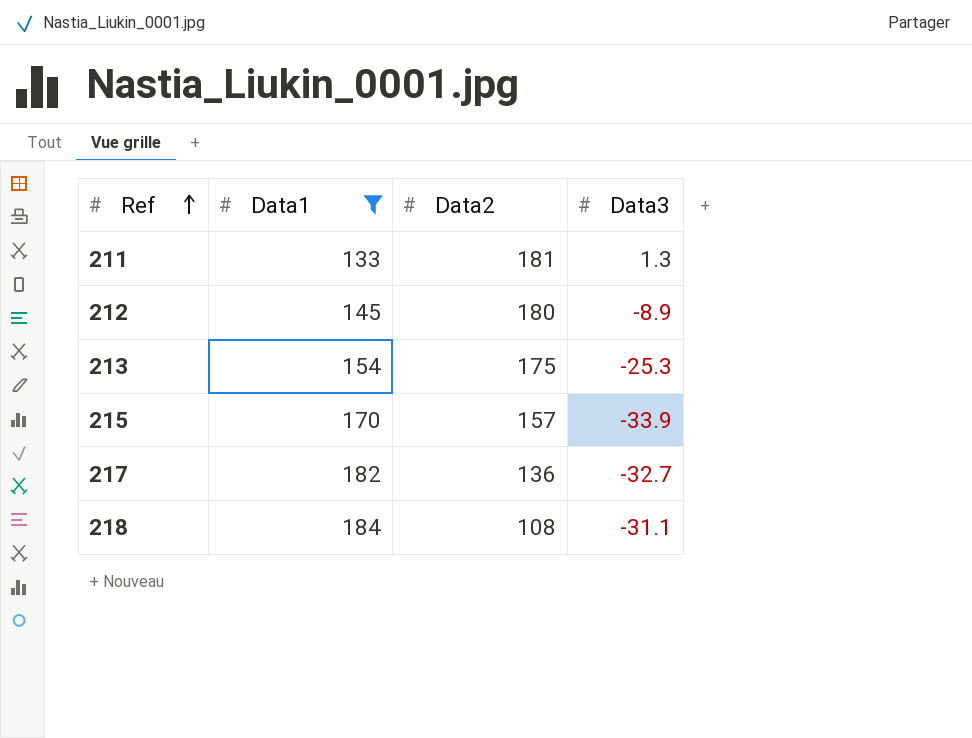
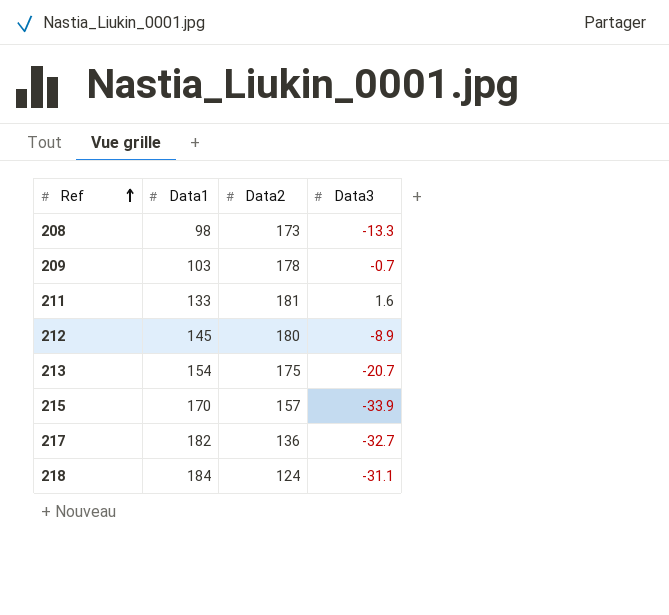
filter: Data1 >= 133 -> none
211 | Data3: 1.3 -> 1.6
213 | Data3: -25.3 -> -20.7
218 | Data2: 108 -> 124

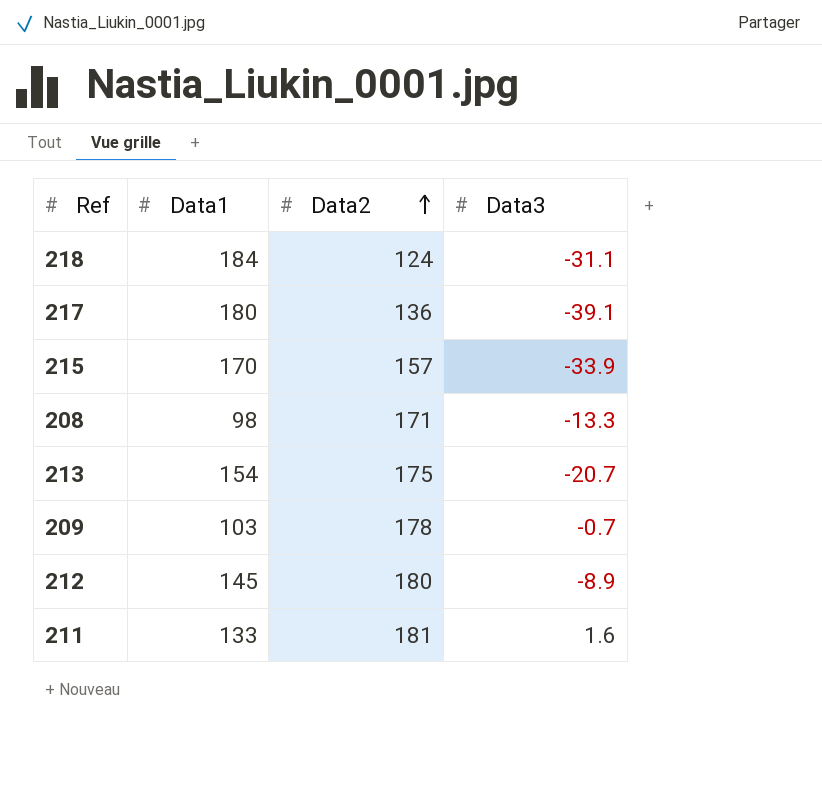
row order: Ref ascending -> Data2 ascending
217 | Data1: 182 -> 180
217 | Data3: -32.7 -> -39.1
208 | Data2: 173 -> 171

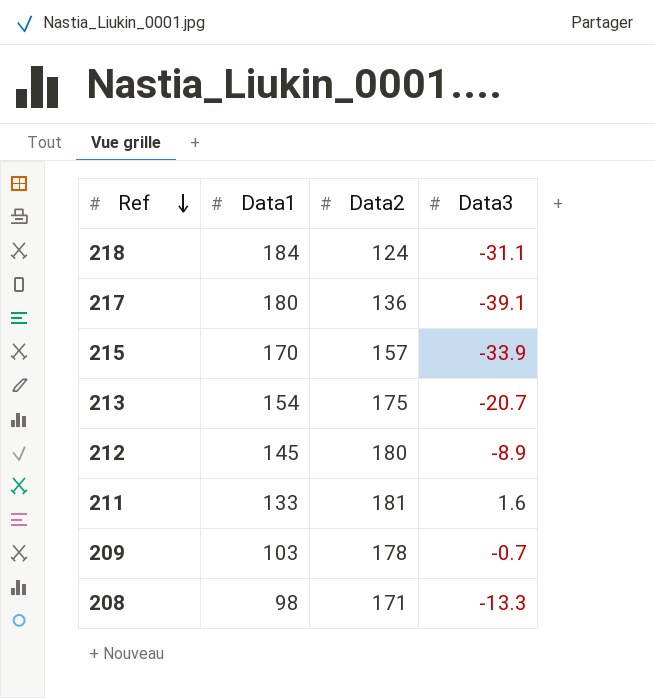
row order: Data2 ascending -> Ref descending

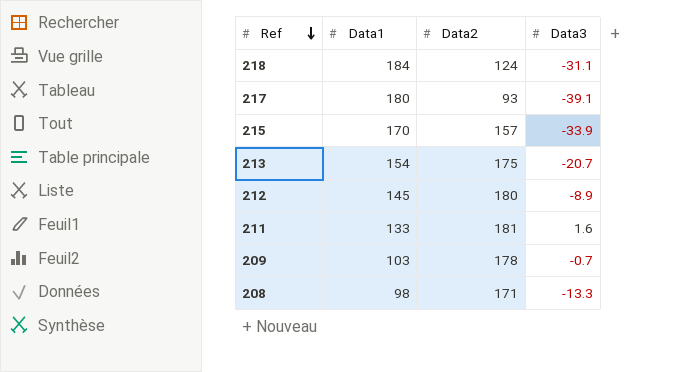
217 | Data2: 136 -> 93

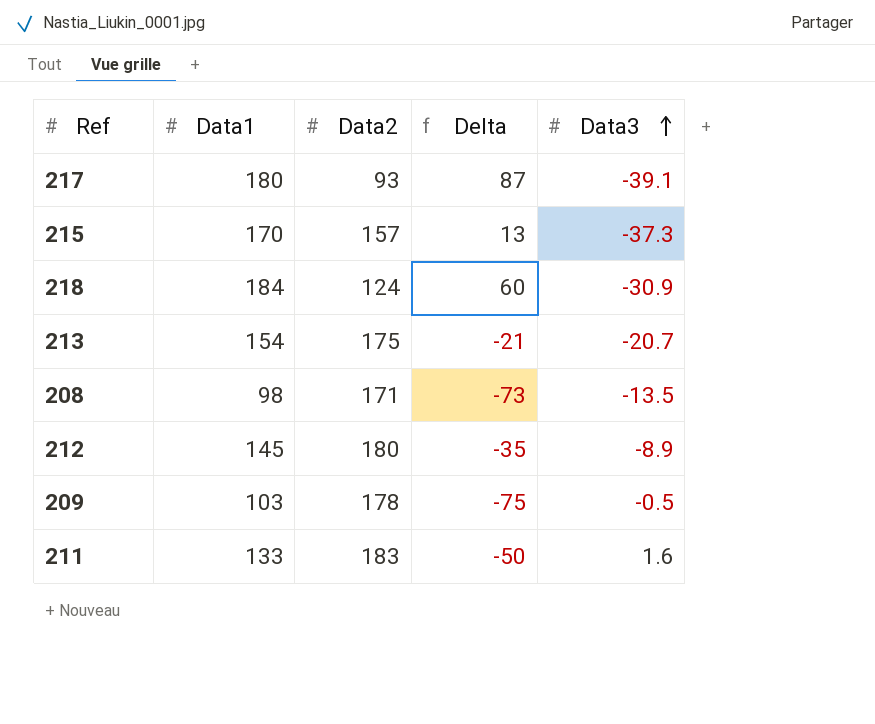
row order: Ref descending -> Data3 ascending
column Delta | formula: none -> [Data1] - [Data2]
215 | Data3: -33.9 -> -37.3
218 | Data3: -31.1 -> -30.9
208 | Data3: -13.3 -> -13.5
209 | Data3: -0.7 -> -0.5
211 | Data2: 181 -> 183

